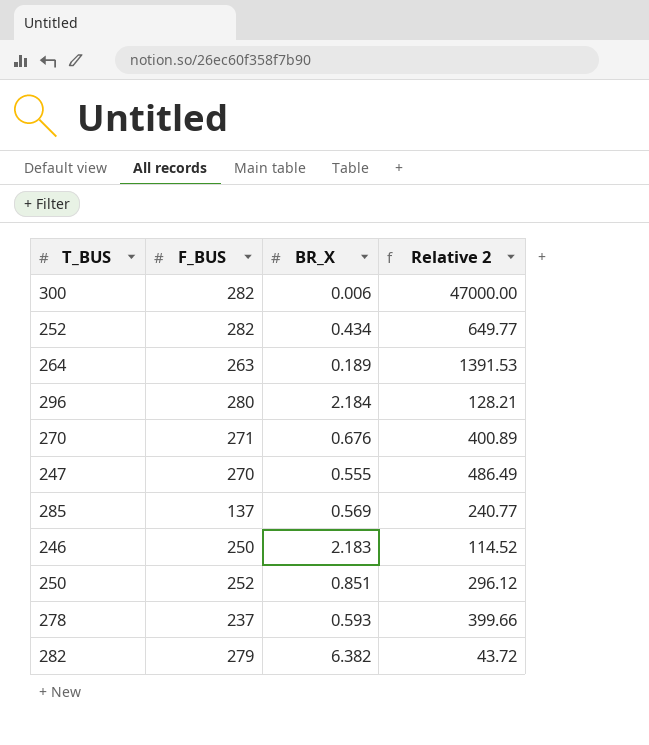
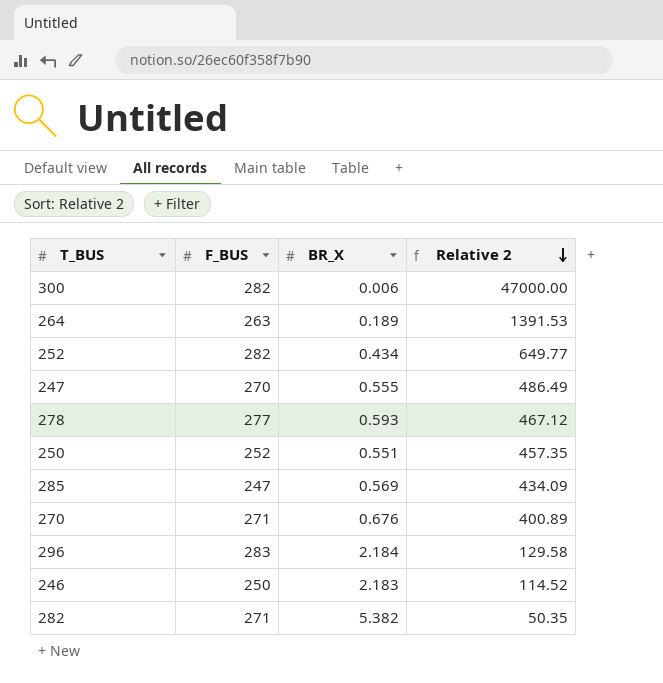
row order: none -> Relative 2 descending
278 | F_BUS: 237 -> 277
278 | Relative 2: 399.66 -> 467.12
250 | BR_X: 0.851 -> 0.551
250 | Relative 2: 296.12 -> 457.35
285 | F_BUS: 137 -> 247
285 | Relative 2: 240.77 -> 434.09
296 | F_BUS: 280 -> 283
296 | Relative 2: 128.21 -> 129.58
282 | F_BUS: 279 -> 271
282 | BR_X: 6.382 -> 5.382
282 | Relative 2: 43.72 -> 50.35

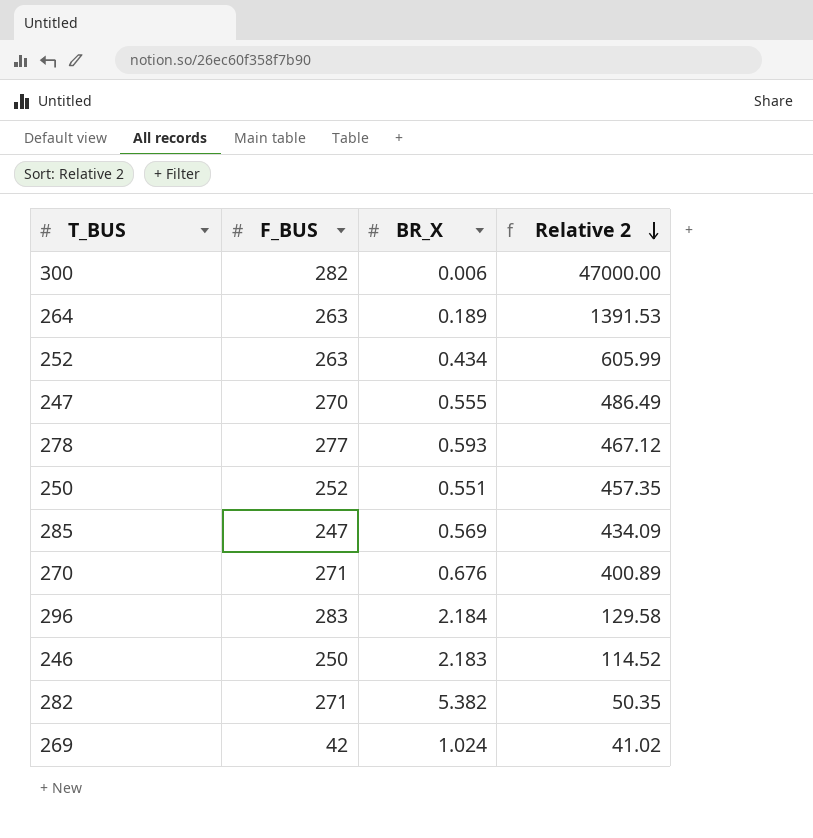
252 | F_BUS: 282 -> 263
252 | Relative 2: 649.77 -> 605.99
row 269: none -> 42 | 1.024 | 41.02

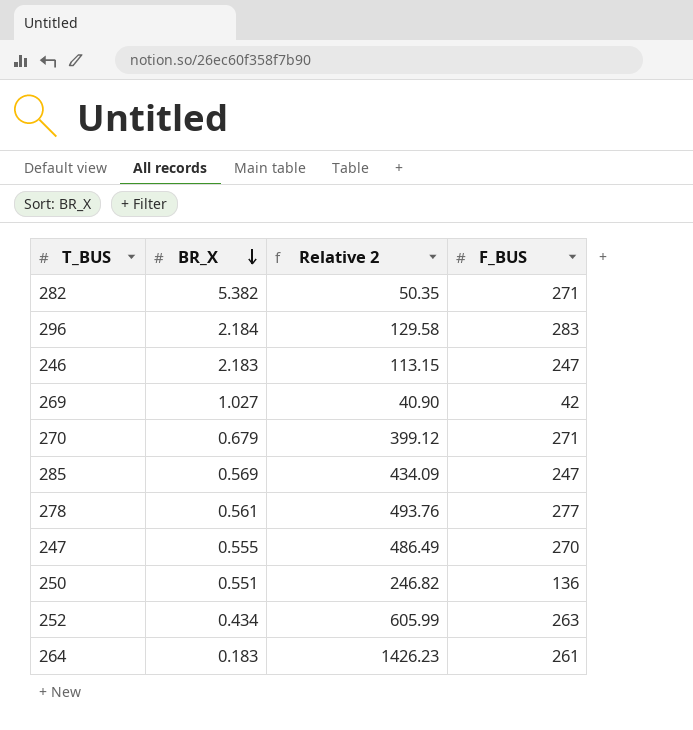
row order: Relative 2 descending -> BR_X descending
column F_BUS | position: 2 -> 4
row 300: 282 | 0.006 | 47000.00 -> none
246 | Relative 2: 114.52 -> 113.15
246 | F_BUS: 250 -> 247
269 | BR_X: 1.024 -> 1.027
269 | Relative 2: 41.02 -> 40.90
270 | BR_X: 0.676 -> 0.679
270 | Relative 2: 400.89 -> 399.12
278 | BR_X: 0.593 -> 0.561
278 | Relative 2: 467.12 -> 493.76
250 | Relative 2: 457.35 -> 246.82
250 | F_BUS: 252 -> 136
264 | BR_X: 0.189 -> 0.183
264 | Relative 2: 1391.53 -> 1426.23
264 | F_BUS: 263 -> 261

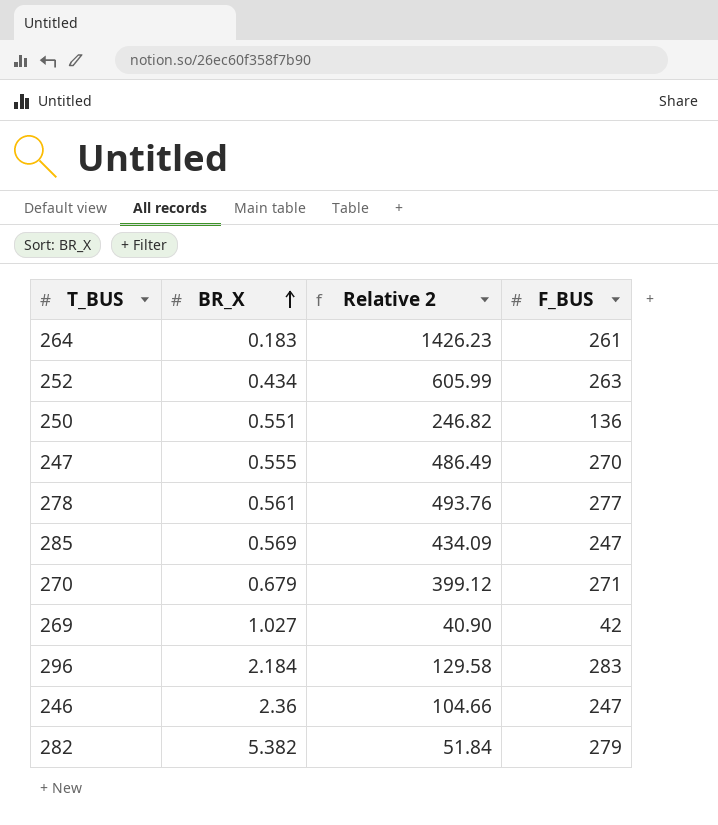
row order: BR_X descending -> BR_X ascending
246 | BR_X: 2.183 -> 2.36
246 | Relative 2: 113.15 -> 104.66
282 | Relative 2: 50.35 -> 51.84
282 | F_BUS: 271 -> 279

